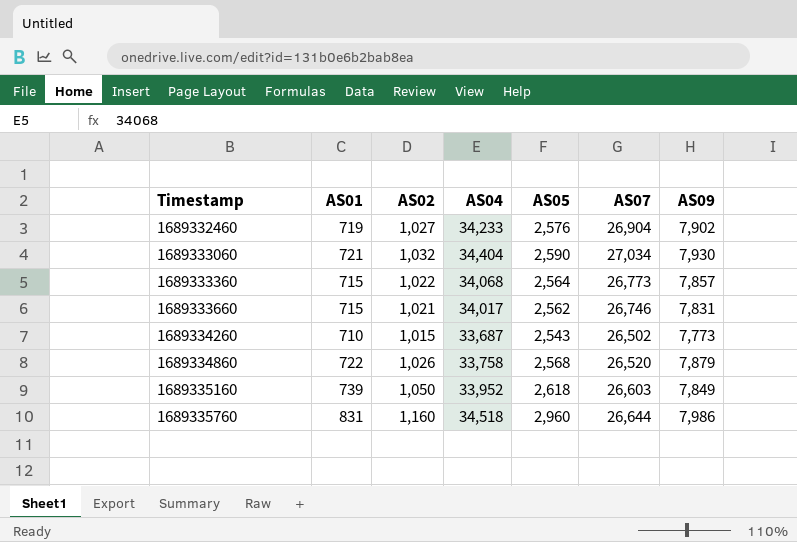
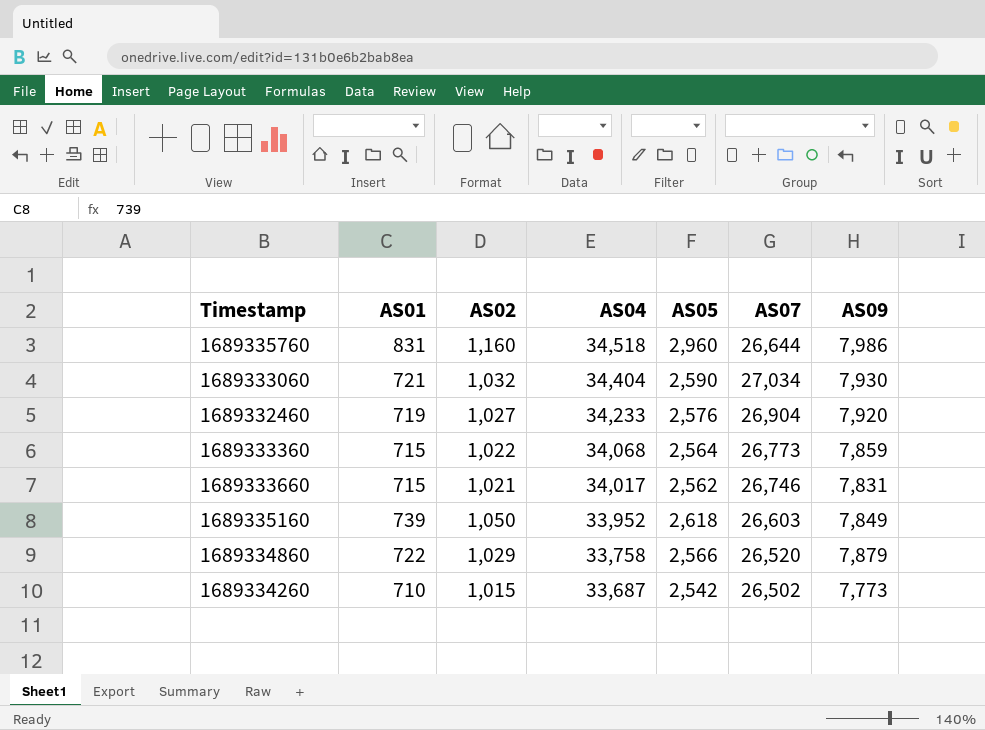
row order: Timestamp ascending -> AS04 descending
1689332460 | AS09: 7,902 -> 7,920
1689333360 | AS09: 7,857 -> 7,859
1689334860 | AS02: 1,026 -> 1,029
1689334860 | AS05: 2,568 -> 2,566
1689334260 | AS05: 2,543 -> 2,542

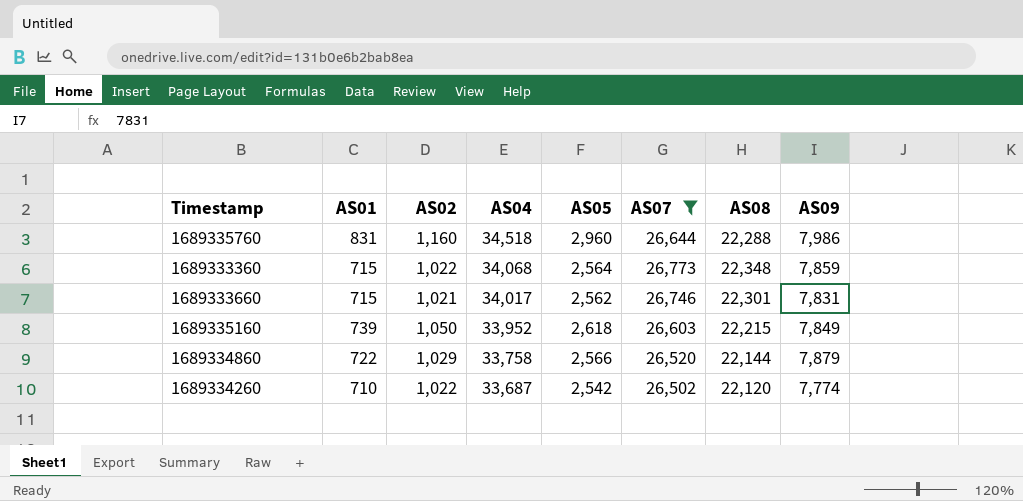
filter: none -> AS07 <= 26,773
column AS08 | position: none -> 7
1689334260 | AS02: 1,015 -> 1,022
1689334260 | AS09: 7,773 -> 7,774

